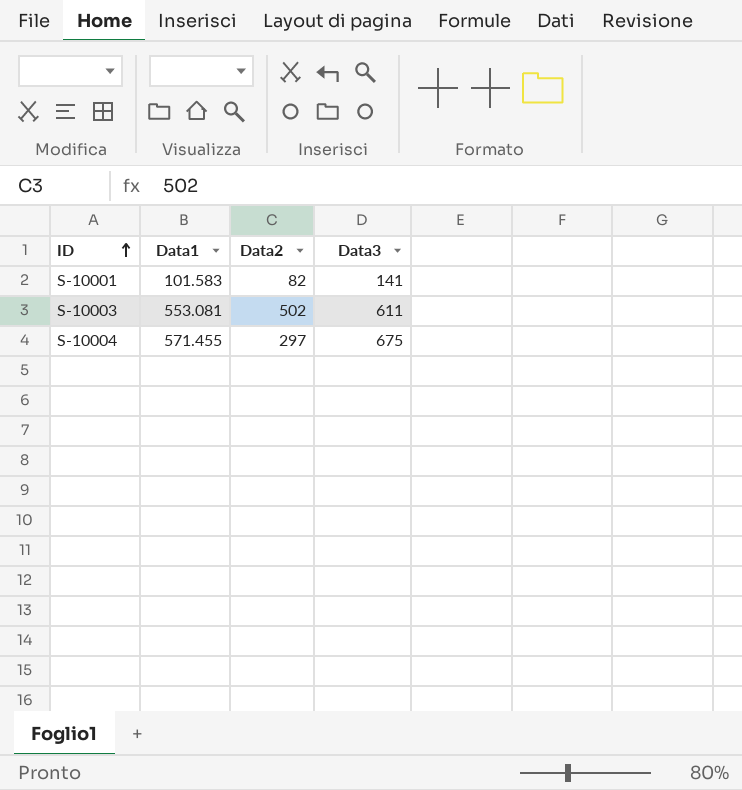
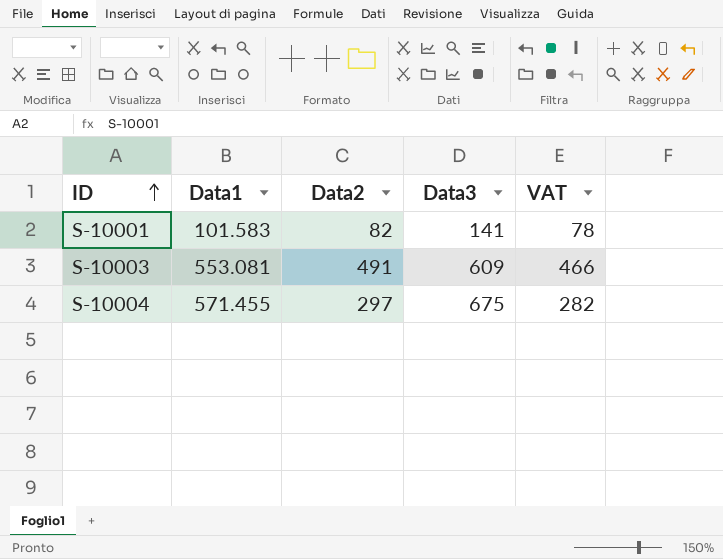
column VAT | formula: none -> [Data2] * 0.95
S-10003 | Data2: 502 -> 491
S-10003 | Data3: 611 -> 609

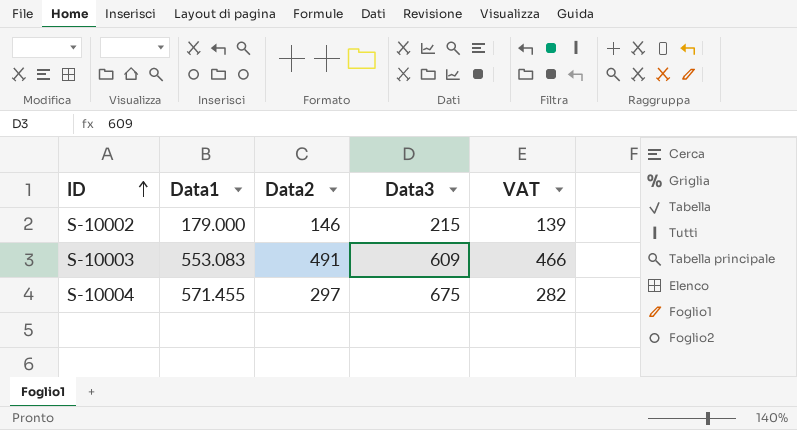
row S-10001: 101.583 | 82 | 141 | 78 -> none
row S-10002: none -> 179.000 | 146 | 215 | 139
S-10003 | Data1: 553.081 -> 553.083

